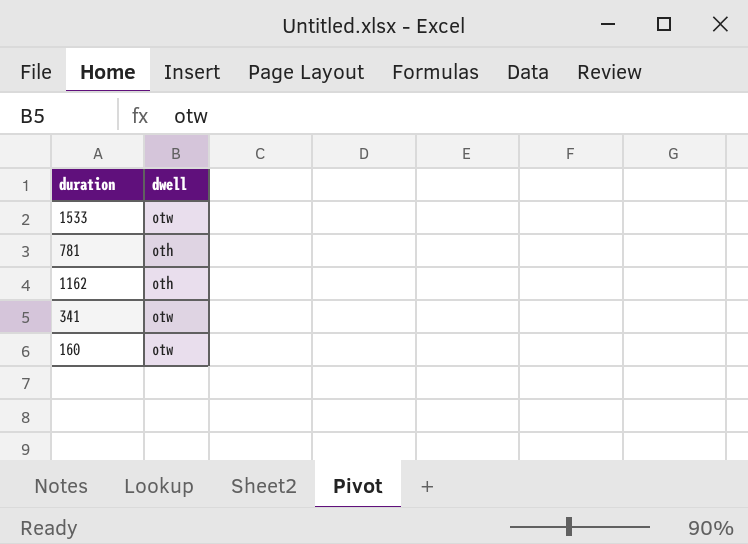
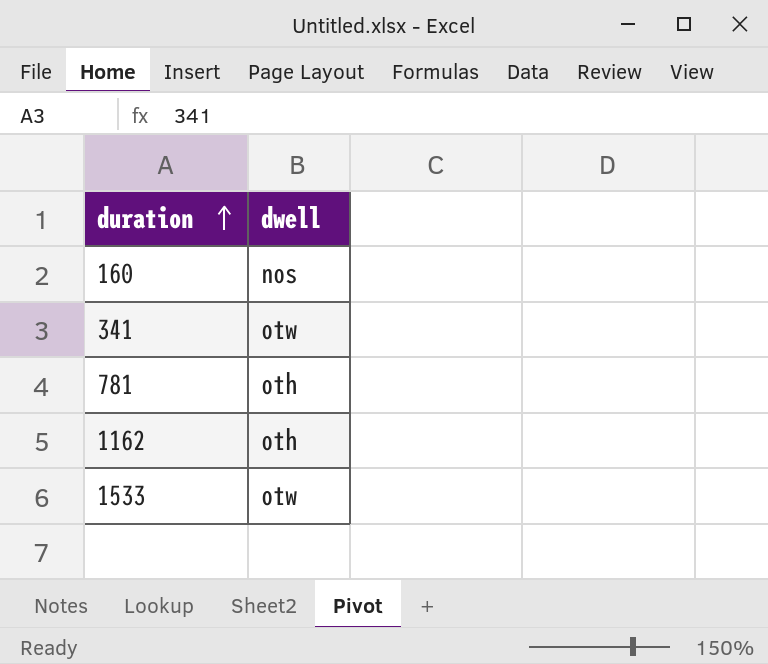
row order: none -> duration ascending
160 | dwell: otw -> nos

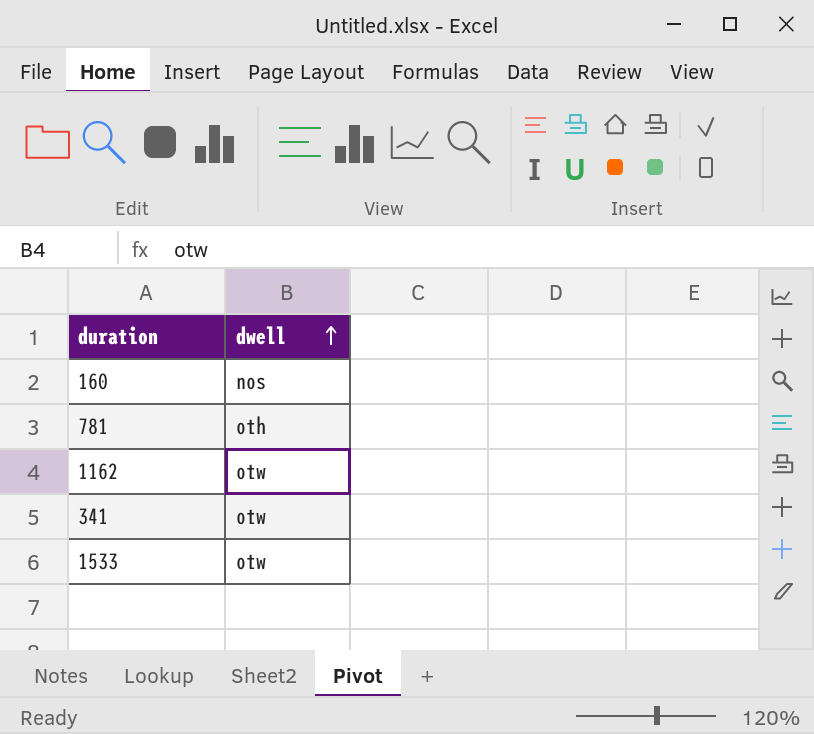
row order: duration ascending -> dwell ascending
1162 | dwell: oth -> otw

